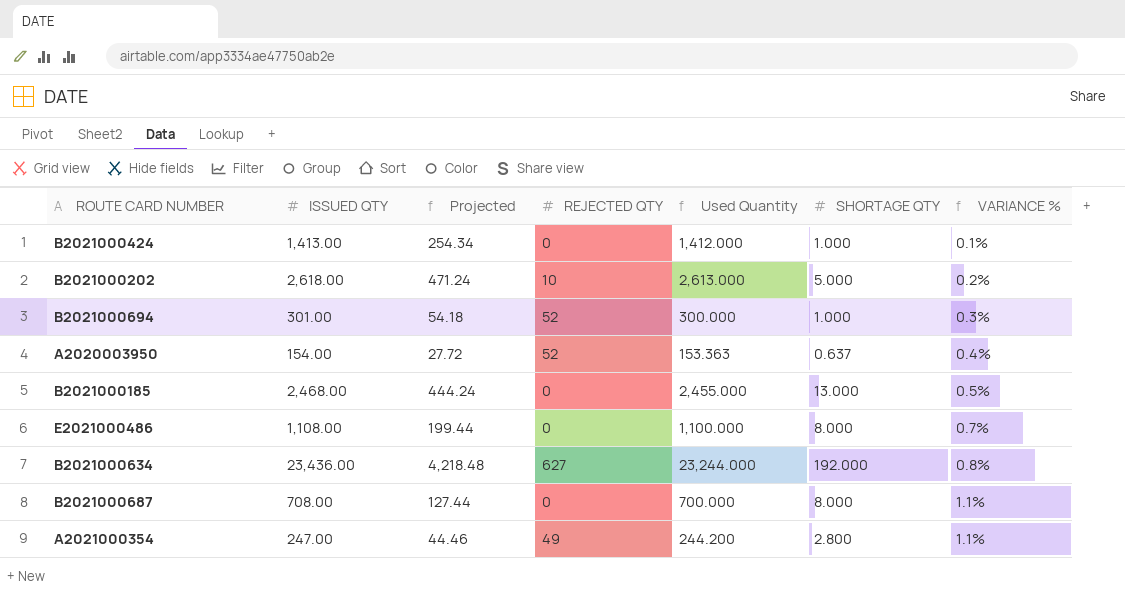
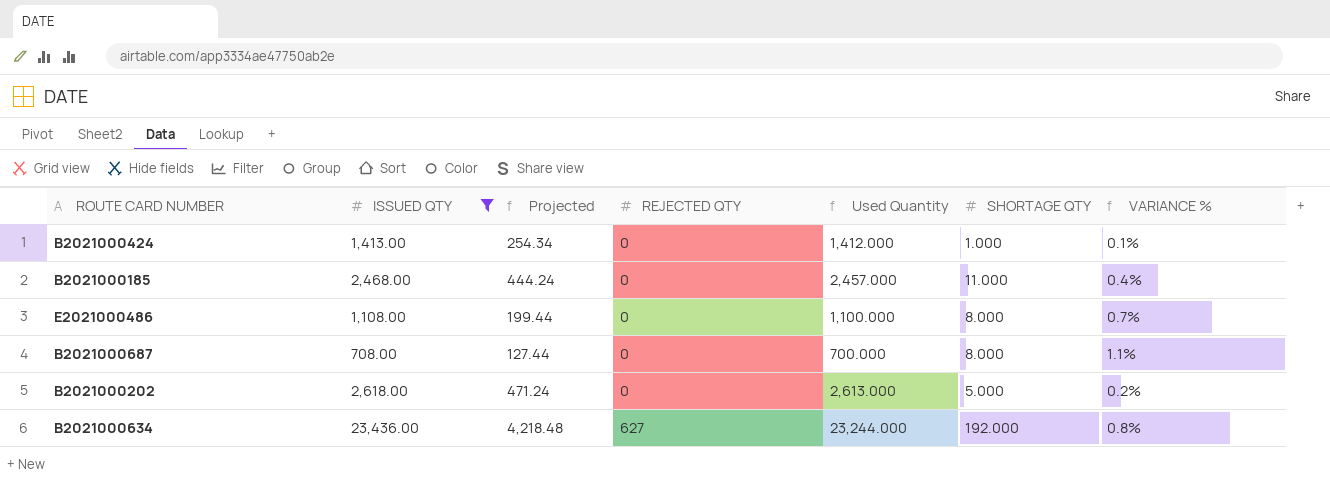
filter: none -> ISSUED QTY >= 708.00
row order: VARIANCE % ascending -> REJECTED QTY ascending
B2021000185 | Used Quantity: 2,455.000 -> 2,457.000
B2021000185 | SHORTAGE QTY: 13.000 -> 11.000
B2021000185 | VARIANCE %: 0.5% -> 0.4%
B2021000202 | REJECTED QTY: 10 -> 0

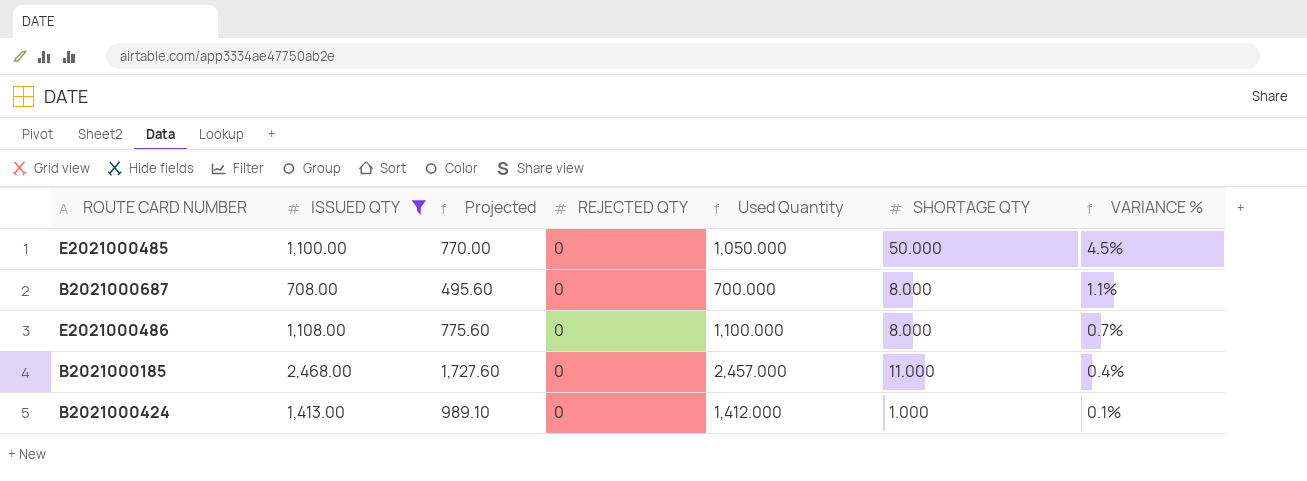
row order: REJECTED QTY ascending -> VARIANCE % descending
column Projected | formula: [ISSUED QTY] * 0.18 -> [ISSUED QTY] * 0.7
row B2021000202: 2,618.00 | 471.24 | 0 | 2,613.000 | 5.000 | 0.2% -> none
row B2021000634: 23,436.00 | 4,218.48 | 627 | 23,244.000 | 192.000 | 0.8% -> none
row E2021000485: none -> 1,100.00 | 770.00 | 0 | 1,050.000 | 50.000 | 4.5%

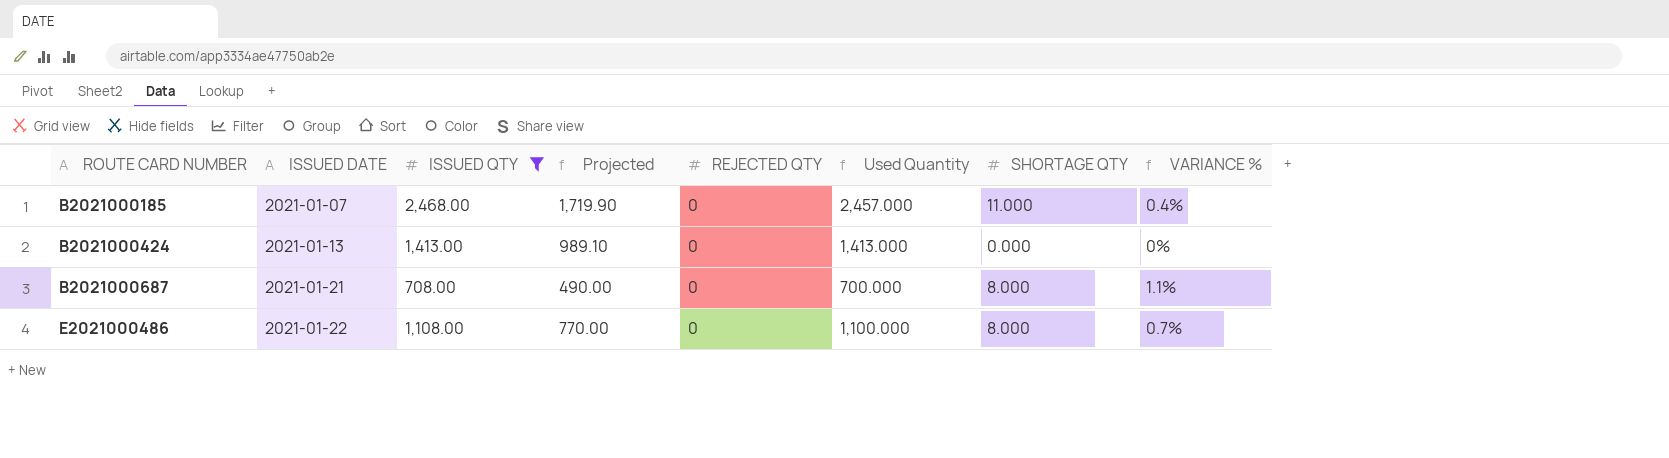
row order: VARIANCE % descending -> ROUTE CARD NUMBER ascending
column ISSUED DATE | position: none -> 2
column Projected | formula: [ISSUED QTY] * 0.7 -> [Used Quantity] * 0.7
row E2021000485: 1,100.00 | 770.00 | 0 | 1,050.000 | 50.000 | 4.5% -> none
B2021000424 | Used Quantity: 1,412.000 -> 1,413.000
B2021000424 | SHORTAGE QTY: 1.000 -> 0.000
B2021000424 | VARIANCE %: 0.1% -> 0%

